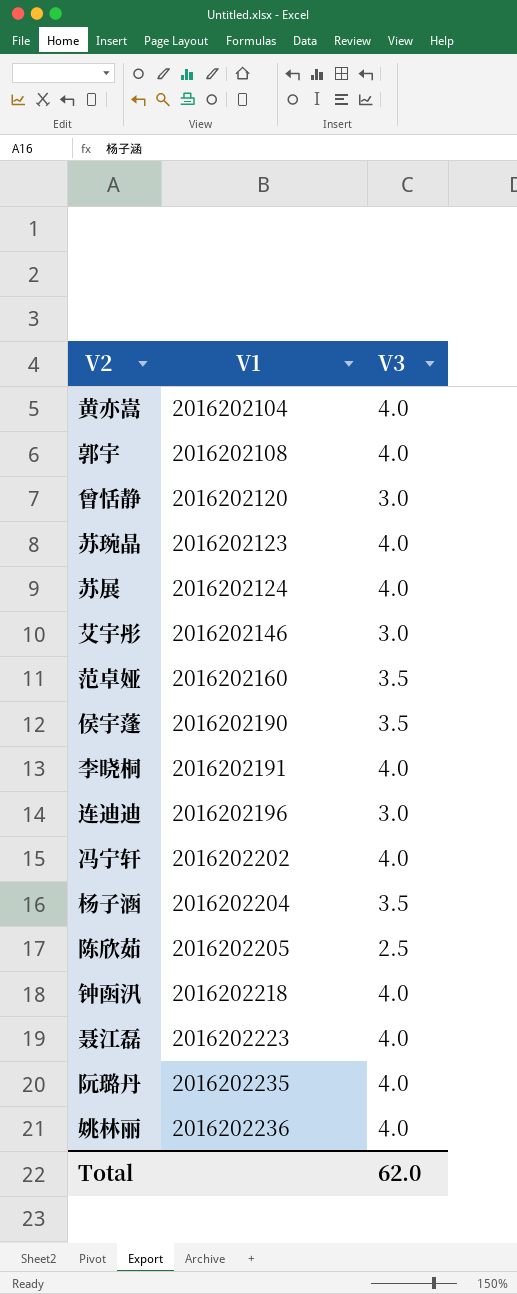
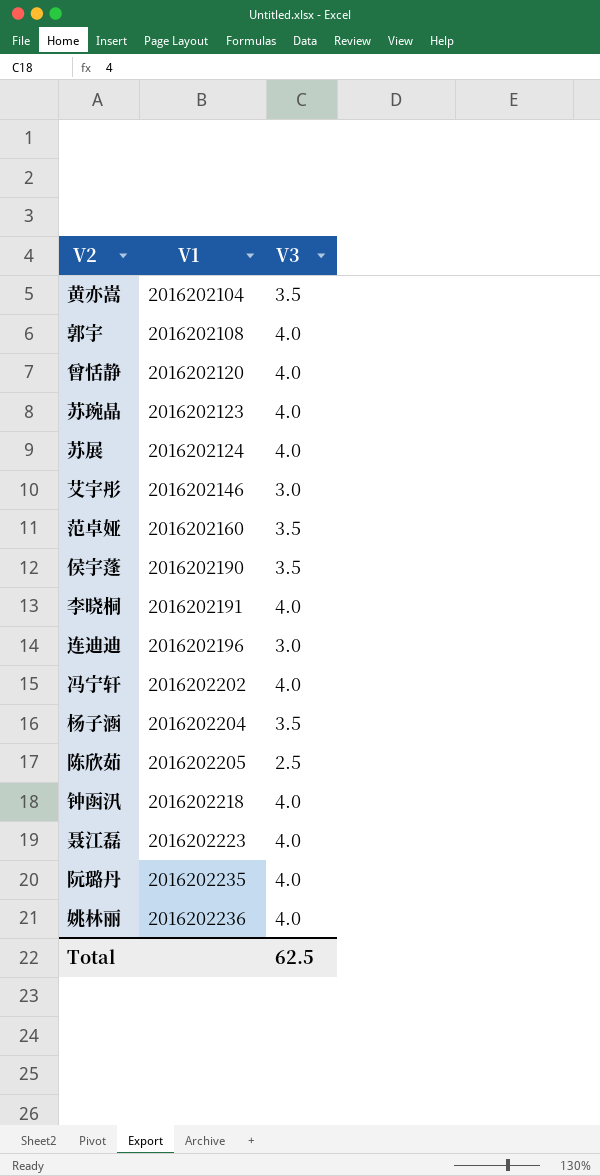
黄亦嵩 | V3: 4.0 -> 3.5
曾恬静 | V3: 3.0 -> 4.0
Total | V3: 62.0 -> 62.5

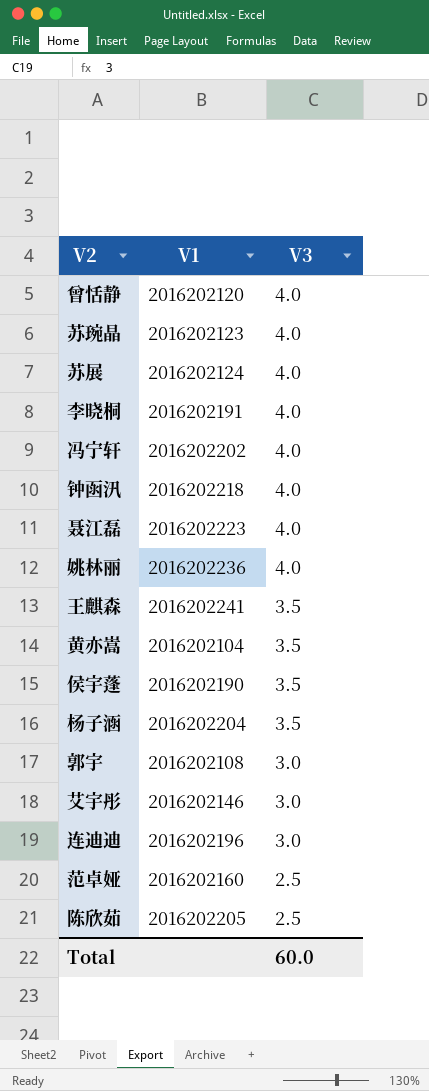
row order: V1 ascending -> V3 descending
row 阮璐丹: 2016202235 | 4.0 -> none
row 王麒森: none -> 2016202241 | 3.5
郭宇 | V3: 4.0 -> 3.0
范卓娅 | V3: 3.5 -> 2.5
Total | V3: 62.5 -> 60.0

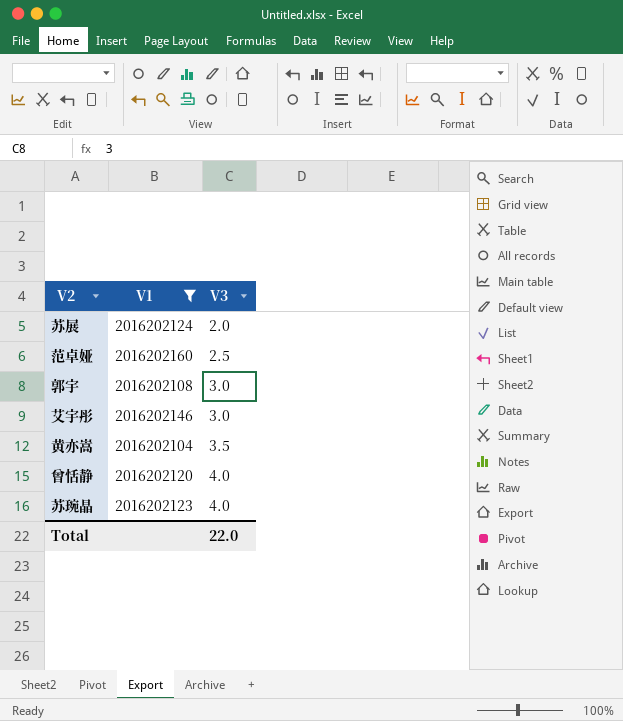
filter: none -> V1 <= 2016202160
row order: V3 descending -> V3 ascending
苏展 | V3: 4.0 -> 2.0
Total | V3: 60.0 -> 22.0

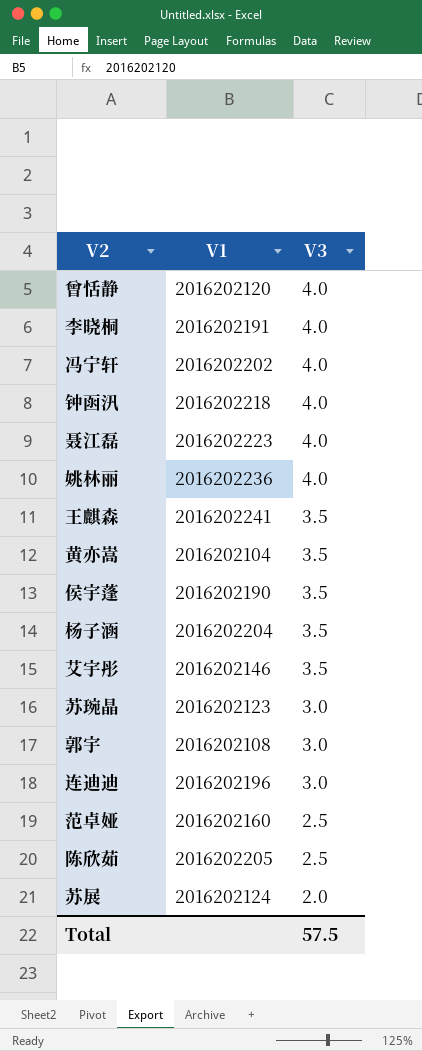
filter: V1 <= 2016202160 -> none
row order: V3 ascending -> V3 descending
艾宇彤 | V3: 3.0 -> 3.5
苏琬晶 | V3: 4.0 -> 3.0
Total | V3: 22.0 -> 57.5

